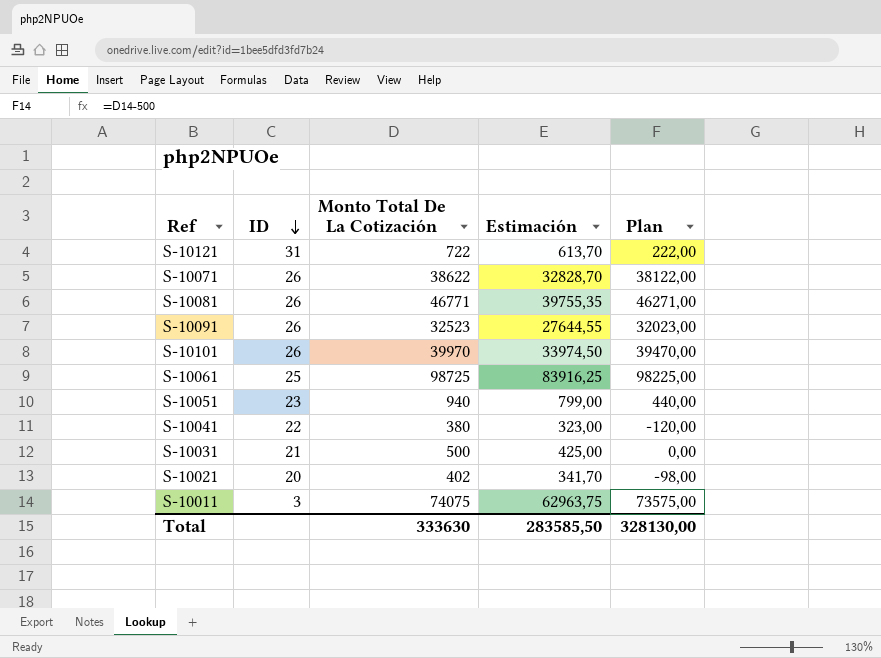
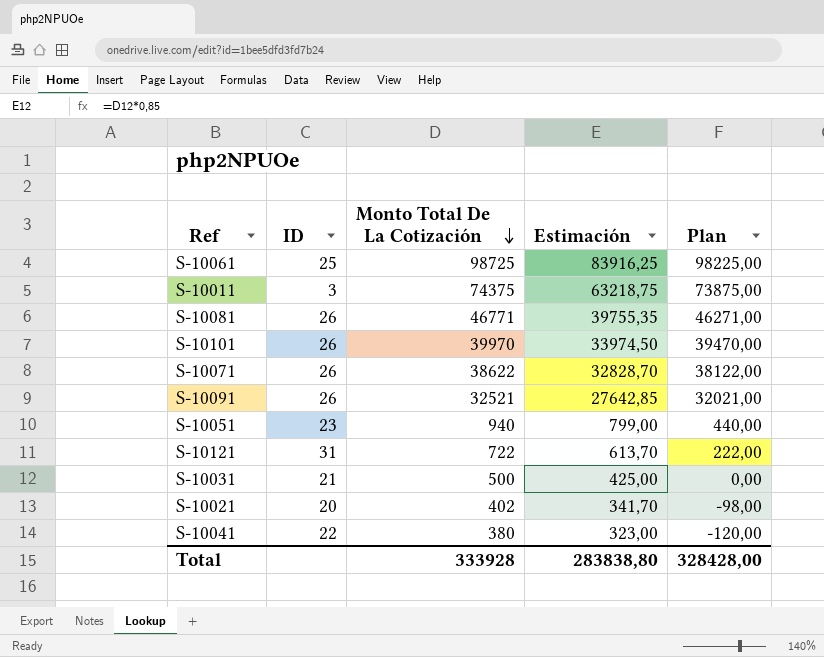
row order: ID descending -> Monto Total De La Cotización descending
S-10011 | Monto Total De La Cotización: 74075 -> 74375
S-10011 | Estimación: 62963,75 -> 63218,75
S-10011 | Plan: 73575,00 -> 73875,00
S-10091 | Monto Total De La Cotización: 32523 -> 32521
S-10091 | Estimación: 27644,55 -> 27642,85
S-10091 | Plan: 32023,00 -> 32021,00
Total | Monto Total De La Cotización: 333630 -> 333928
Total | Estimación: 283585,50 -> 283838,80
Total | Plan: 328130,00 -> 328428,00

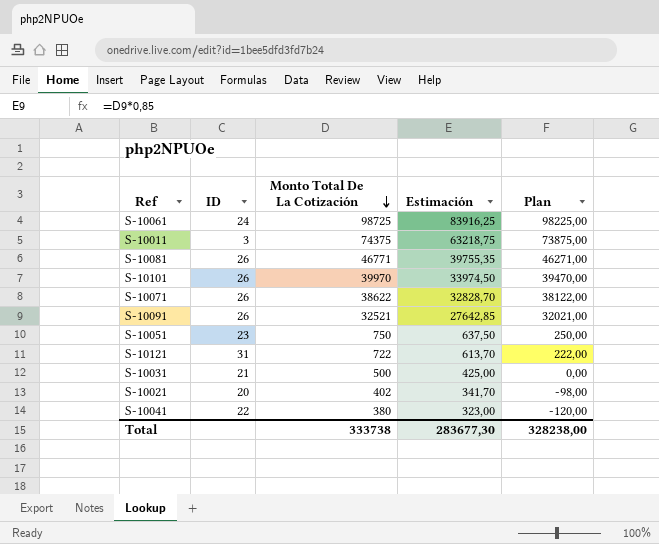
S-10061 | ID: 25 -> 24
S-10051 | Monto Total De La Cotización: 940 -> 750
S-10051 | Estimación: 799,00 -> 637,50
S-10051 | Plan: 440,00 -> 250,00
Total | Monto Total De La Cotización: 333928 -> 333738
Total | Estimación: 283838,80 -> 283677,30
Total | Plan: 328428,00 -> 328238,00

